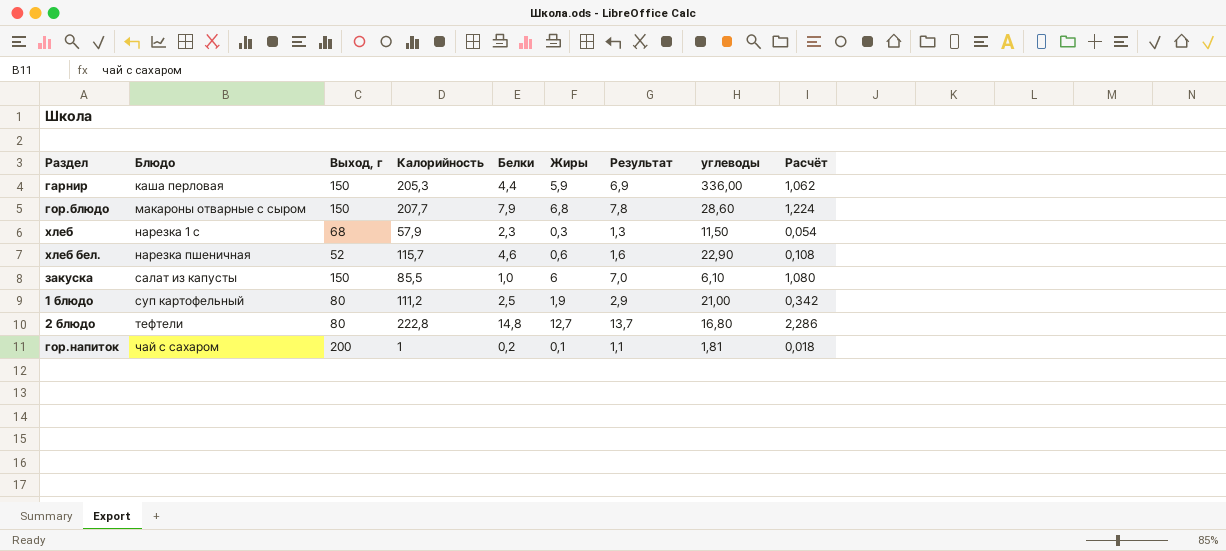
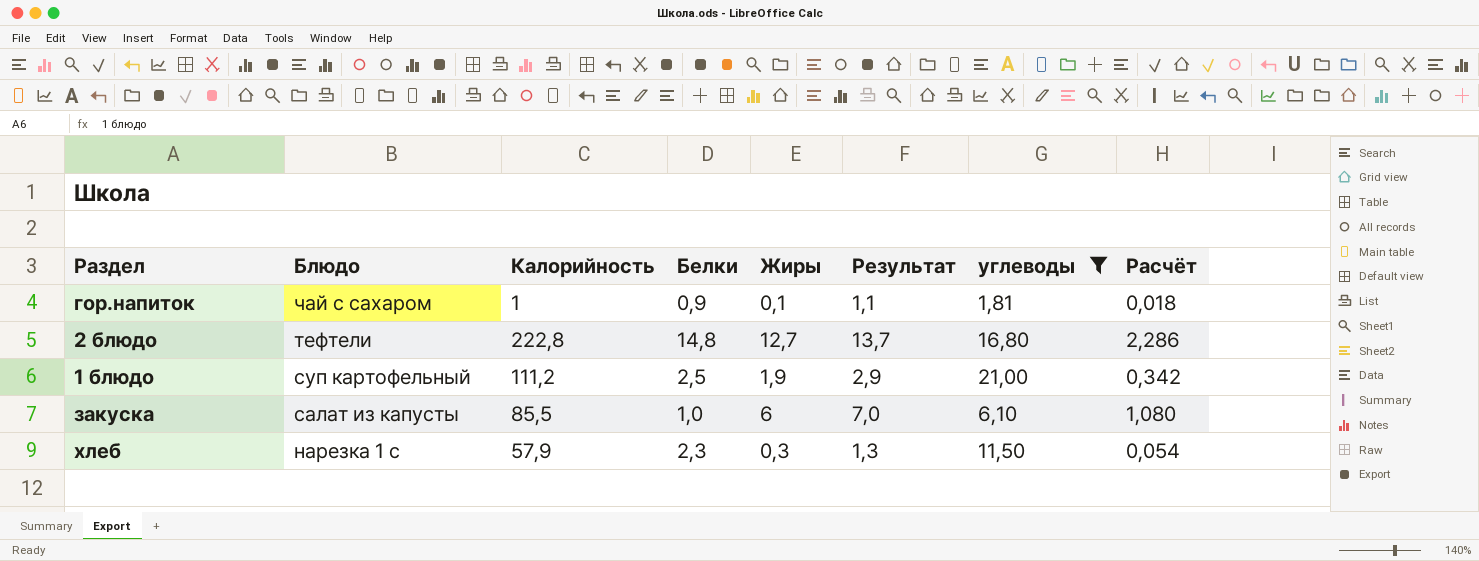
filter: none -> углеводы <= 21,00
row order: Блюдо ascending -> Блюдо descending
column Выход, г | position: 3 -> none
гор.напиток | Белки: 0,2 -> 0,9

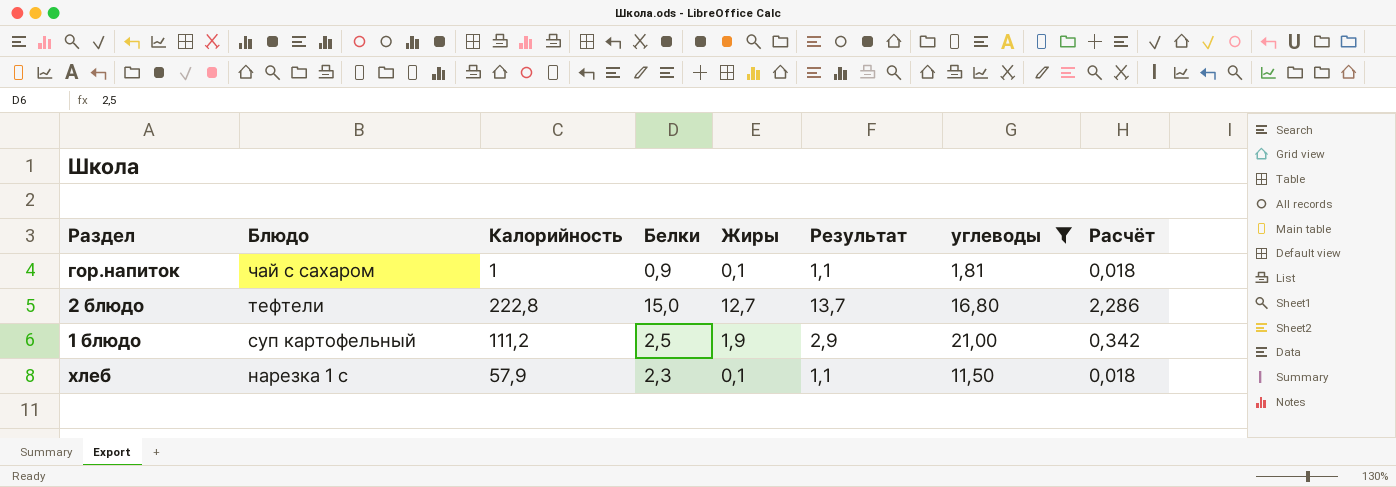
row закуска: салат из капусты | 85,5 | 1,0 | 6 | 7,0 | 6,10 | 1,080 -> none
2 блюдо | Белки: 14,8 -> 15,0
хлеб | Жиры: 0,3 -> 0,1
хлеб | Результат: 1,3 -> 1,1
хлеб | Расчёт: 0,054 -> 0,018

